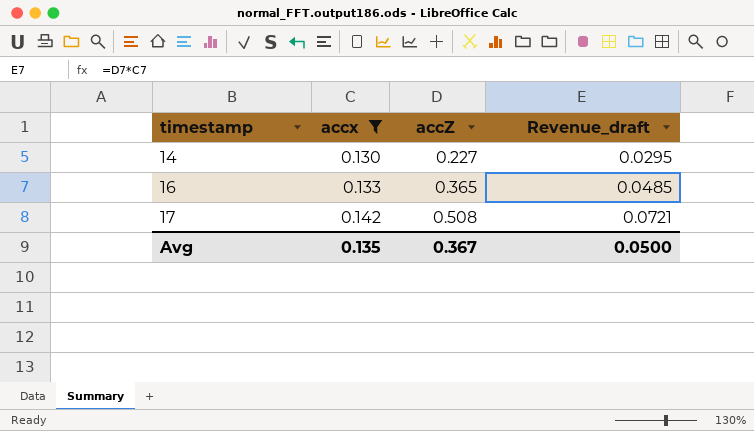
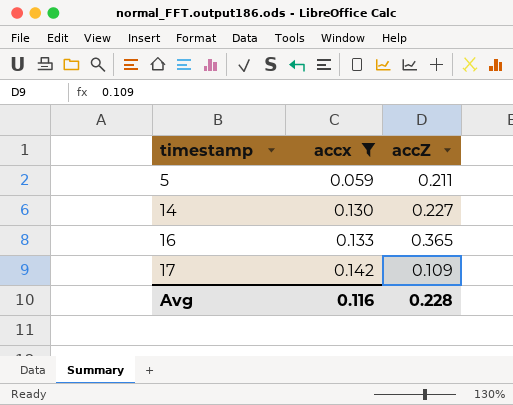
column Revenue_draft | formula: [accx] * [accZ] -> none
row 5: none -> 0.059 | 0.211
17 | accZ: 0.508 -> 0.109
Avg | accx: 0.135 -> 0.116
Avg | accZ: 0.367 -> 0.228

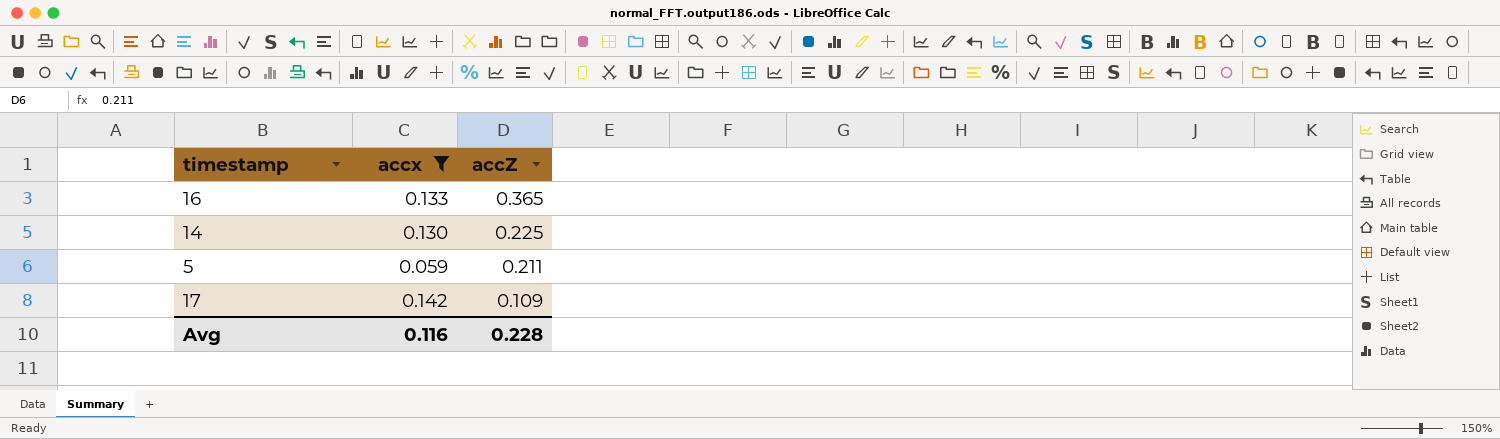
row order: timestamp ascending -> accZ descending
14 | accZ: 0.227 -> 0.225

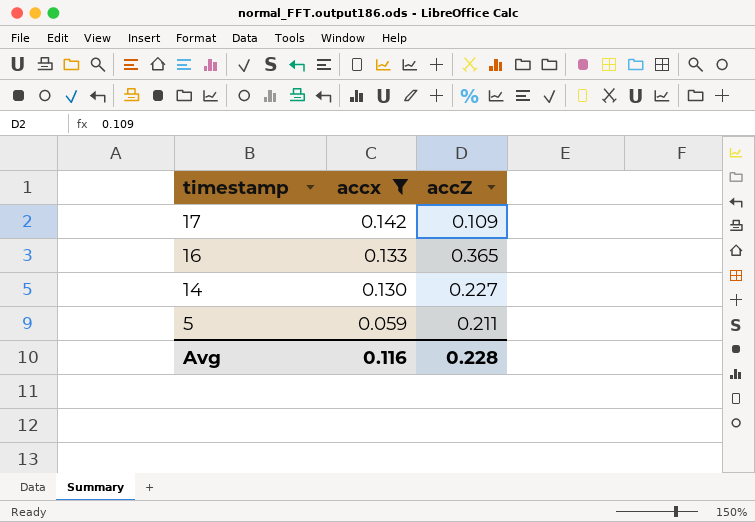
row order: accZ descending -> timestamp descending
14 | accZ: 0.225 -> 0.227

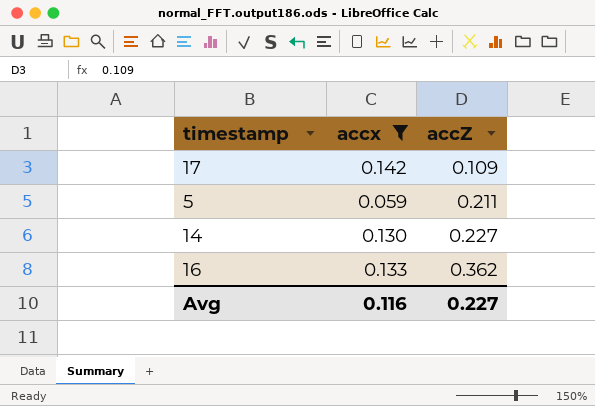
row order: timestamp descending -> accZ ascending
16 | accZ: 0.365 -> 0.362
Avg | accZ: 0.228 -> 0.227

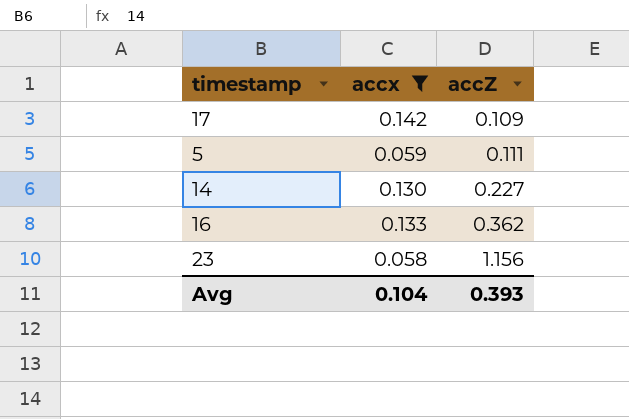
5 | accZ: 0.211 -> 0.111
row 23: none -> 0.058 | 1.156
Avg | accx: 0.116 -> 0.104
Avg | accZ: 0.227 -> 0.393

